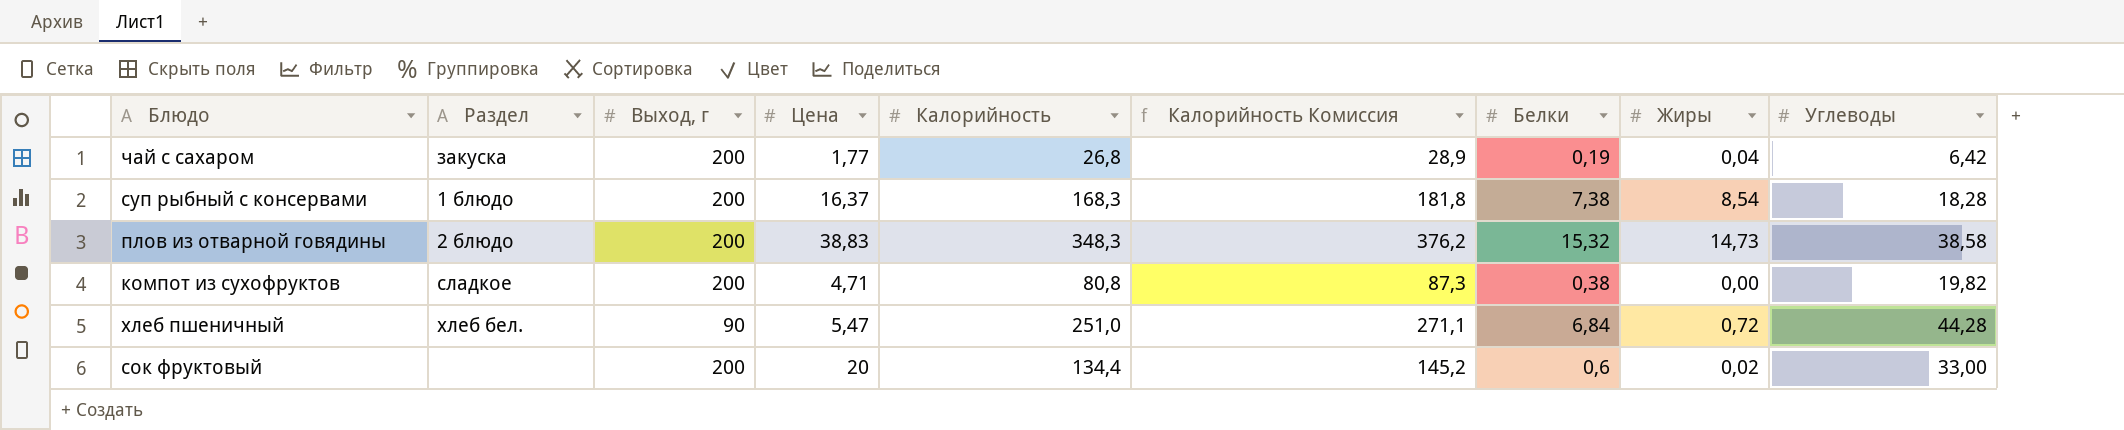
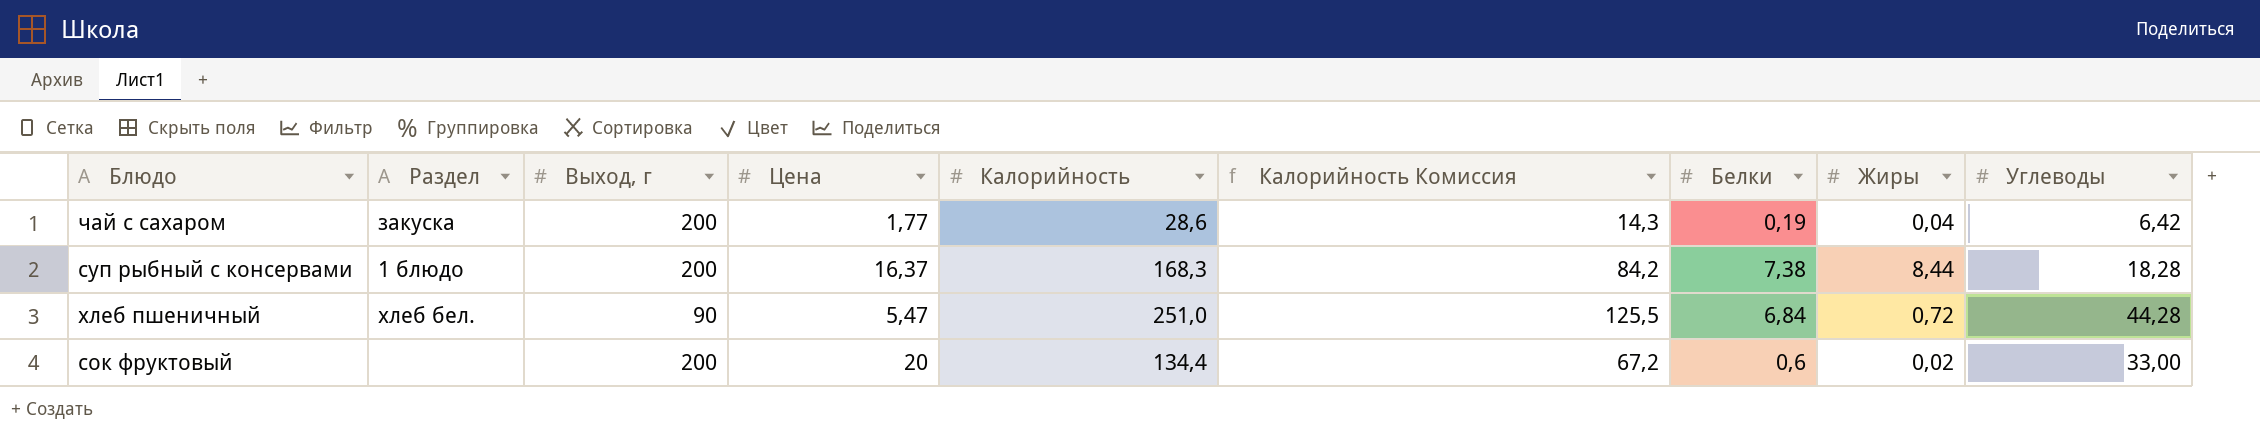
column Калорийность Комиссия | formula: [Калорийность] * 1,08 -> [Калорийность] * 0,5
row плов из отварной говядины: 2 блюдо | 200 | 38,83 | 348,3 | 376,2 | 15,32 | 14,73 | 38,58 -> none
row компот из сухофруктов: сладкое | 200 | 4,71 | 80,8 | 87,3 | 0,38 | 0,00 | 19,82 -> none
чай с сахаром | Калорийность: 26,8 -> 28,6
суп рыбный с консервами | Жиры: 8,54 -> 8,44

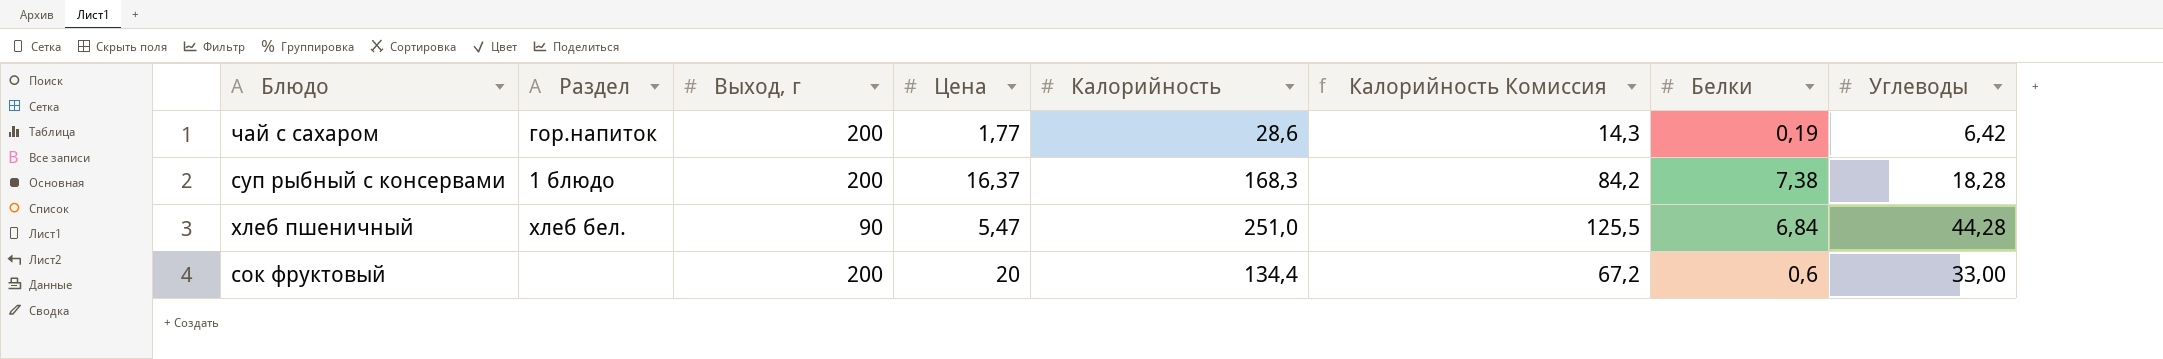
column Жиры | position: 8 -> none
чай с сахаром | Раздел: закуска -> гор.напиток

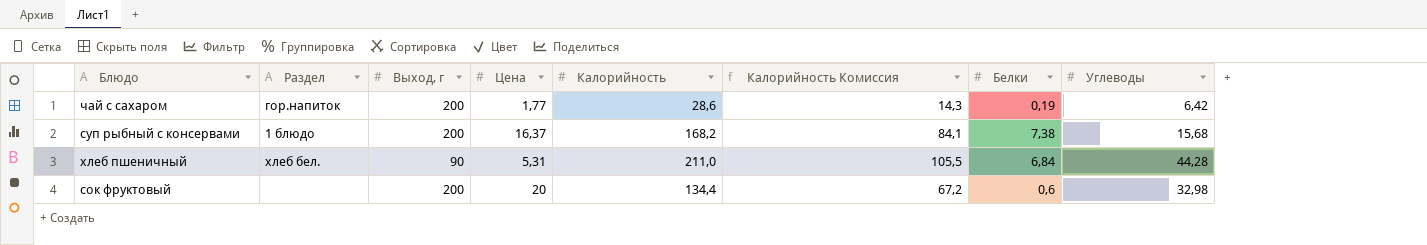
суп рыбный с консервами | Калорийность: 168,3 -> 168,2
суп рыбный с консервами | Калорийность Комиссия: 84,2 -> 84,1
суп рыбный с консервами | Углеводы: 18,28 -> 15,68
хлеб пшеничный | Цена: 5,47 -> 5,31
хлеб пшеничный | Калорийность: 251,0 -> 211,0
хлеб пшеничный | Калорийность Комиссия: 125,5 -> 105,5
сок фруктовый | Углеводы: 33,00 -> 32,98

